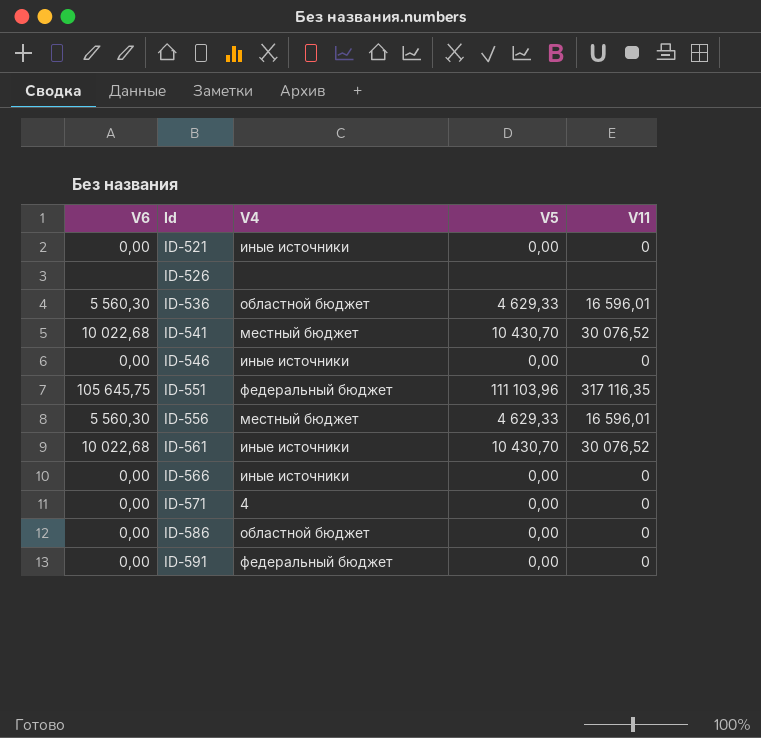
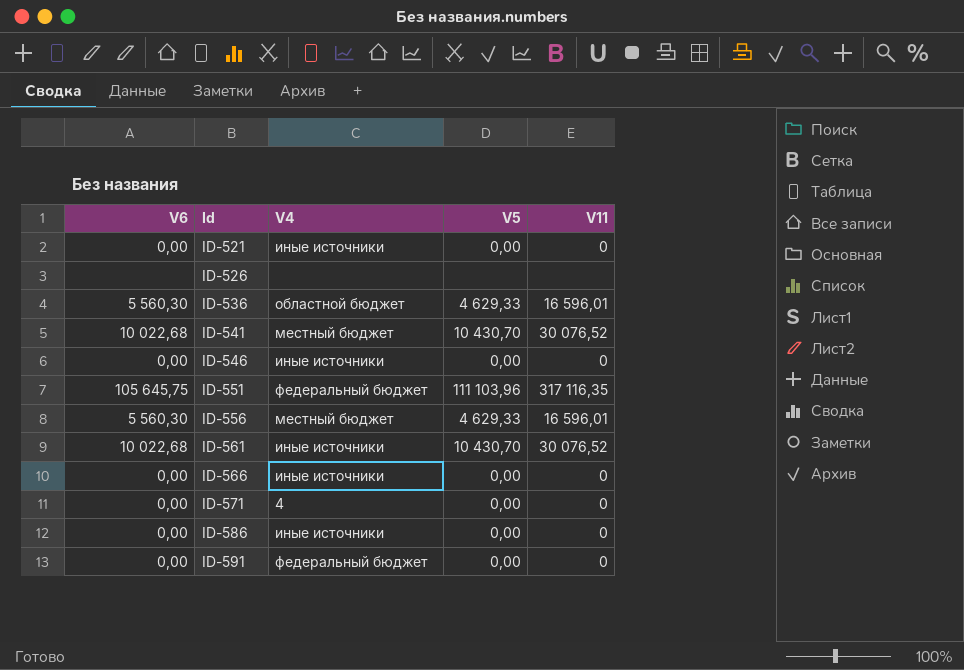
ID-586 | V4: областной бюджет -> иные источники

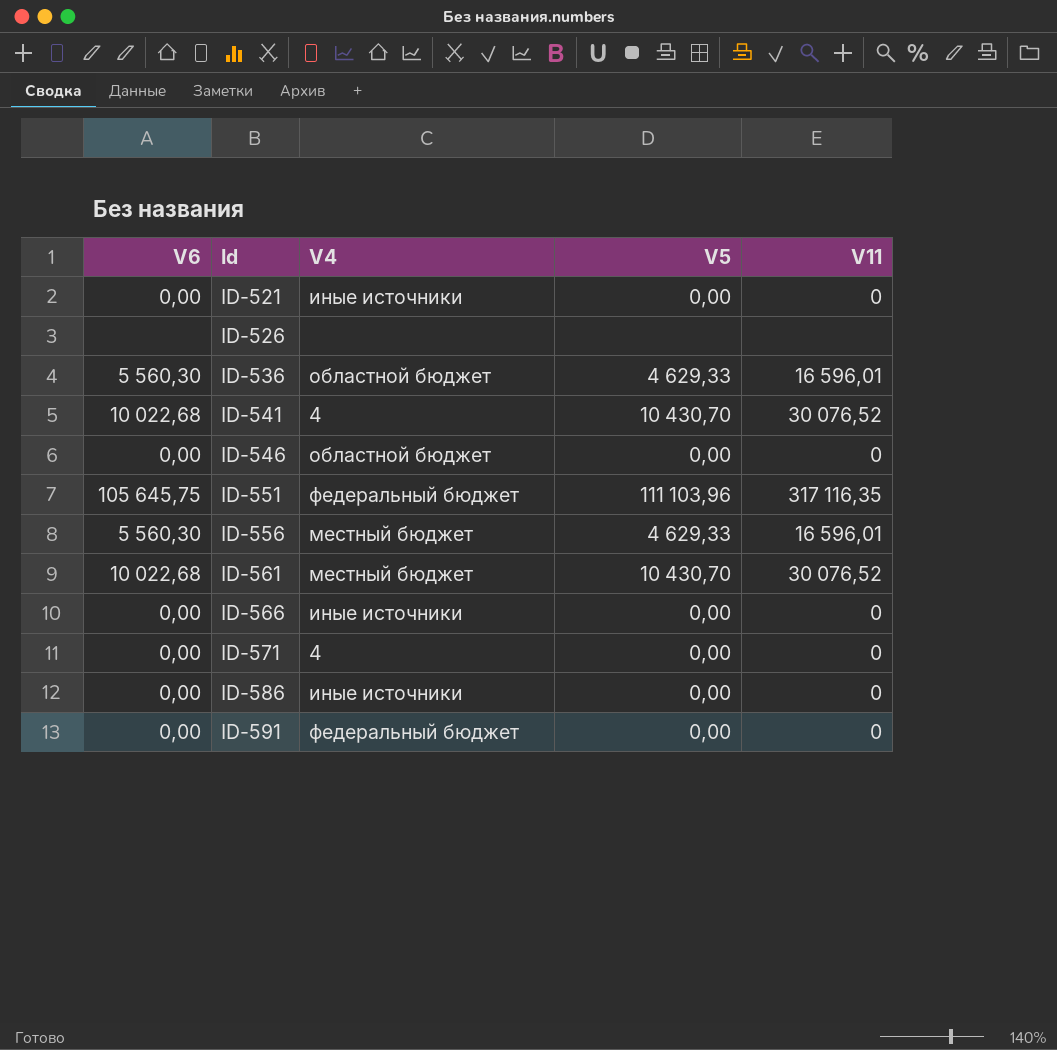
ID-541 | V4: местный бюджет -> 4
ID-546 | V4: иные источники -> областной бюджет
ID-561 | V4: иные источники -> местный бюджет

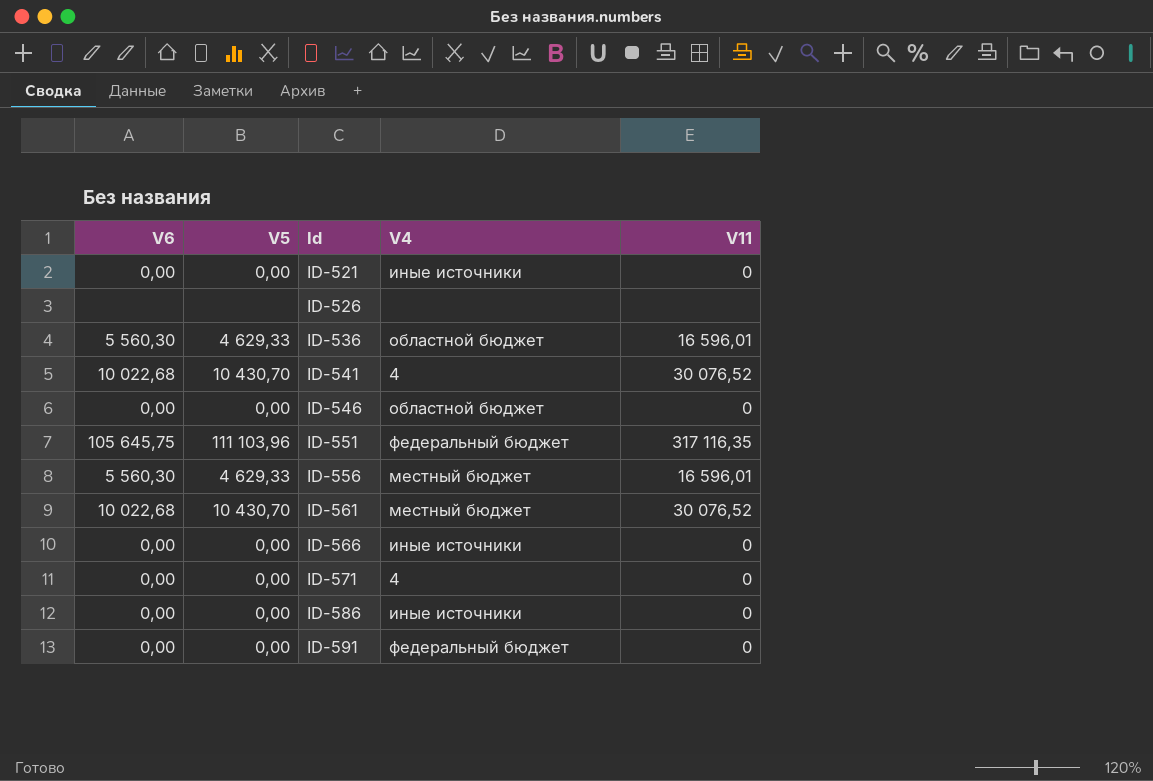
column V5 | position: 4 -> 2

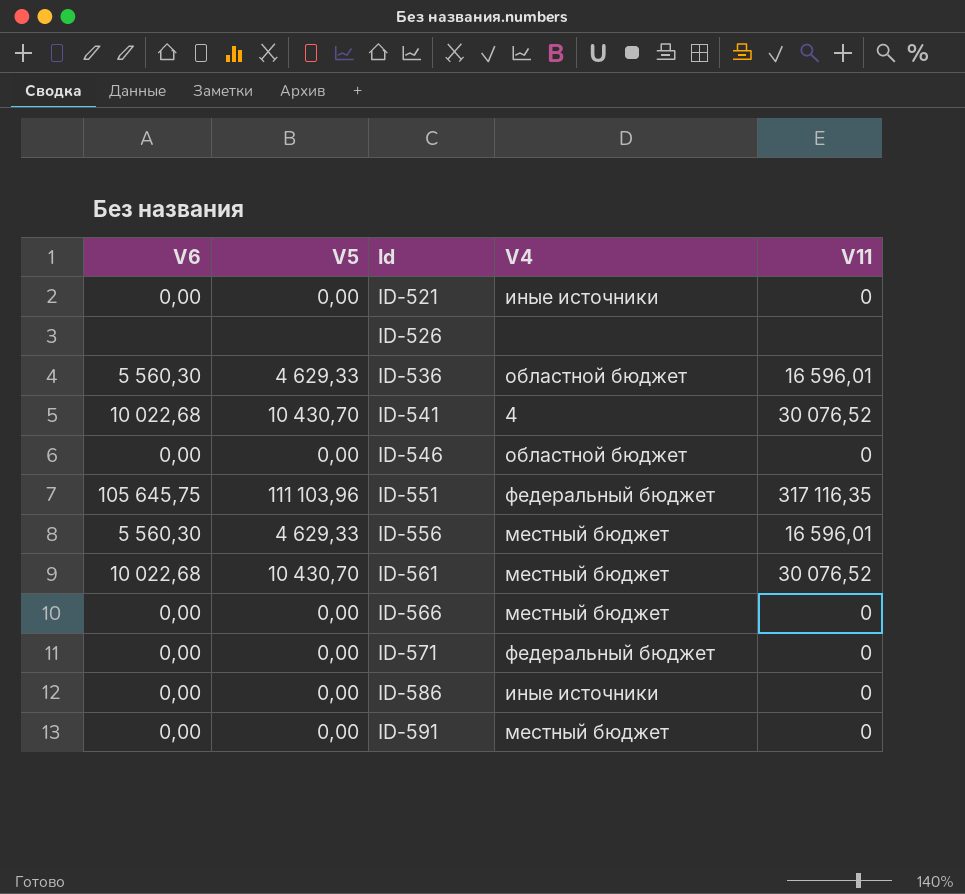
ID-566 | V4: иные источники -> местный бюджет
ID-571 | V4: 4 -> федеральный бюджет
ID-591 | V4: федеральный бюджет -> местный бюджет

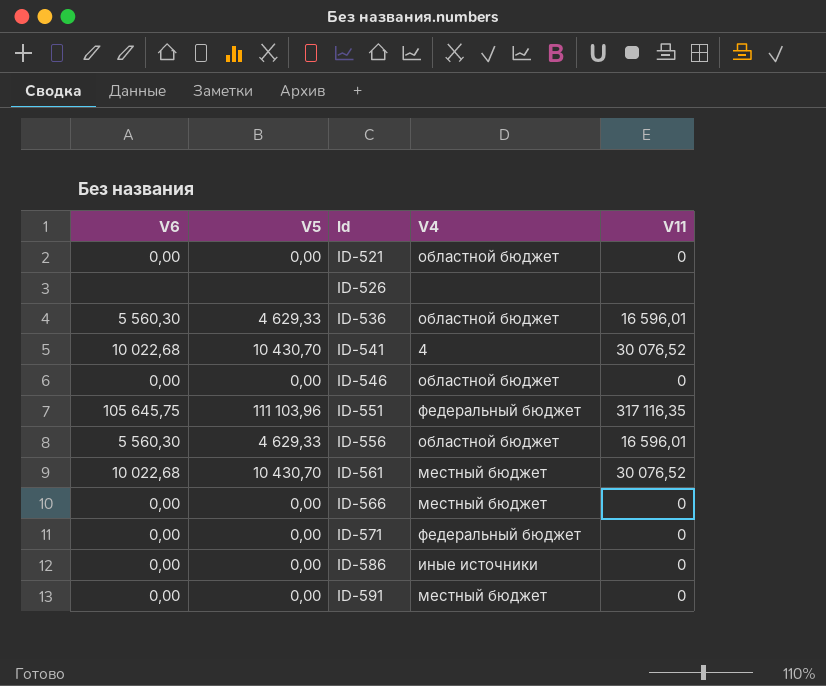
ID-521 | V4: иные источники -> областной бюджет
ID-556 | V4: местный бюджет -> областной бюджет

